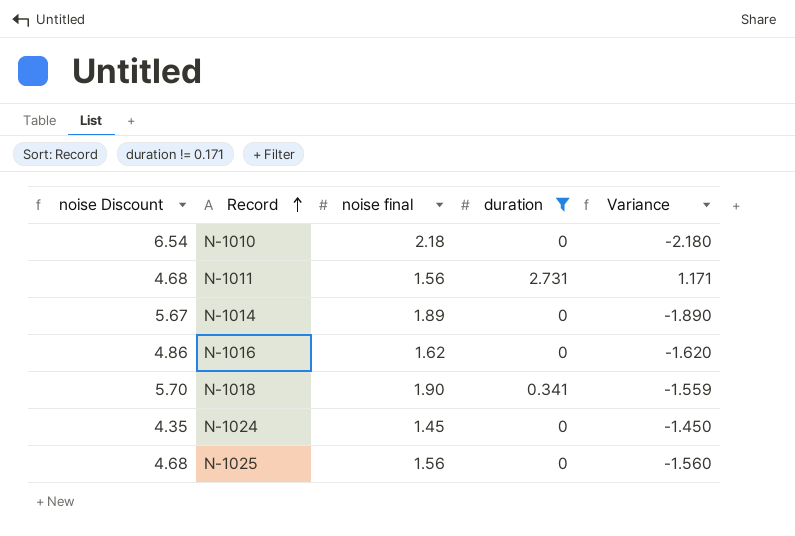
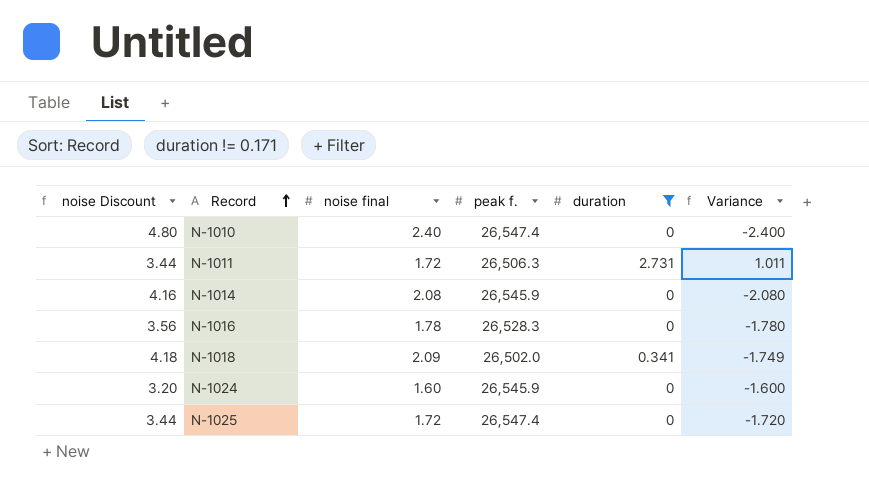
column noise Discount | formula: [noise final] * 3 -> [noise final] * 2
column peak f. | position: none -> 4
N-1010 | noise final: 2.18 -> 2.40
N-1010 | Variance: -2.180 -> -2.400
N-1011 | noise final: 1.56 -> 1.72
N-1011 | Variance: 1.171 -> 1.011
N-1014 | noise final: 1.89 -> 2.08
N-1014 | Variance: -1.890 -> -2.080
N-1016 | noise final: 1.62 -> 1.78
N-1016 | Variance: -1.620 -> -1.780
N-1018 | noise final: 1.90 -> 2.09
N-1018 | Variance: -1.559 -> -1.749
N-1024 | noise final: 1.45 -> 1.60
N-1024 | Variance: -1.450 -> -1.600
N-1025 | noise final: 1.56 -> 1.72
N-1025 | Variance: -1.560 -> -1.720

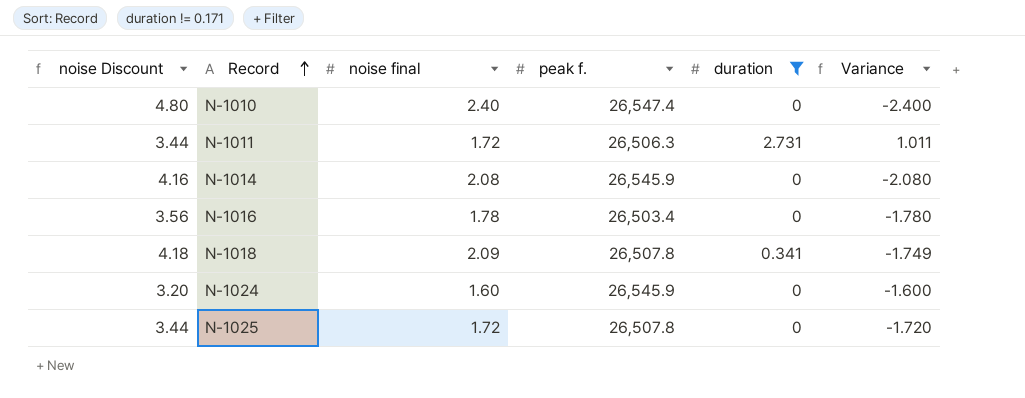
N-1016 | peak f.: 26,528.3 -> 26,503.4
N-1018 | peak f.: 26,502.0 -> 26,507.8
N-1025 | peak f.: 26,547.4 -> 26,507.8

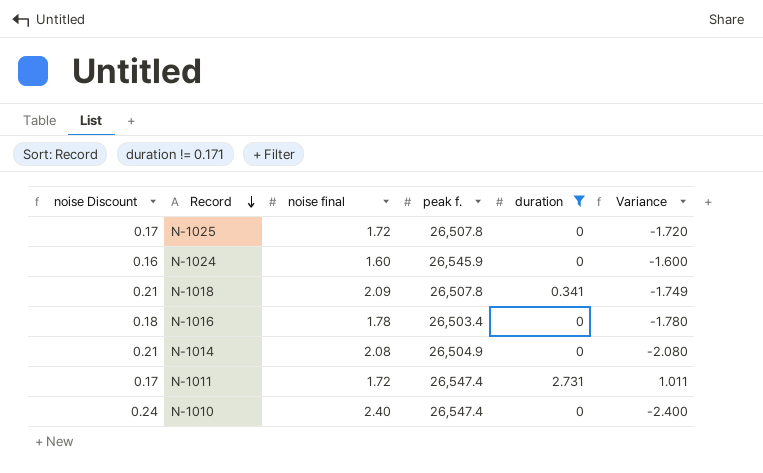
row order: Record ascending -> Record descending
column noise Discount | formula: [noise final] * 2 -> [noise final] * 0.1
N-1014 | peak f.: 26,545.9 -> 26,504.9
N-1011 | peak f.: 26,506.3 -> 26,547.4

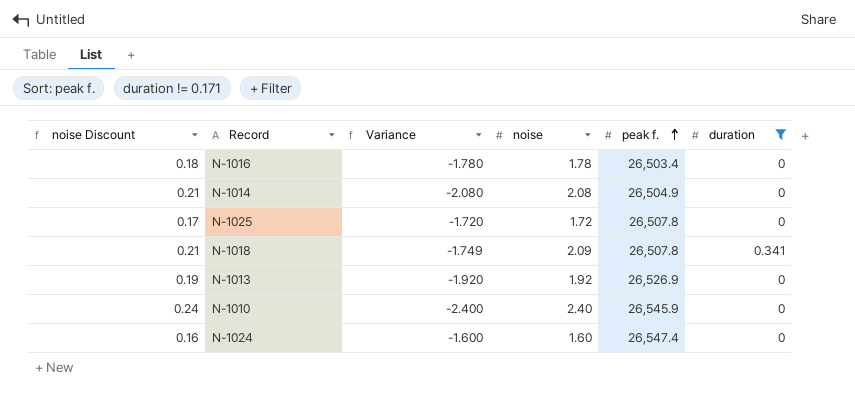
row order: Record descending -> peak f. ascending
column Variance | position: 6 -> 3
column name: noise final -> noise
row N-1011: 0.17 | 1.72 | 26,547.4 | 2.731 | 1.011 -> none
row N-1013: none -> 0.19 | -1.920 | 1.92 | 26,526.9 | 0
N-1010 | peak f.: 26,547.4 -> 26,545.9
N-1024 | peak f.: 26,545.9 -> 26,547.4

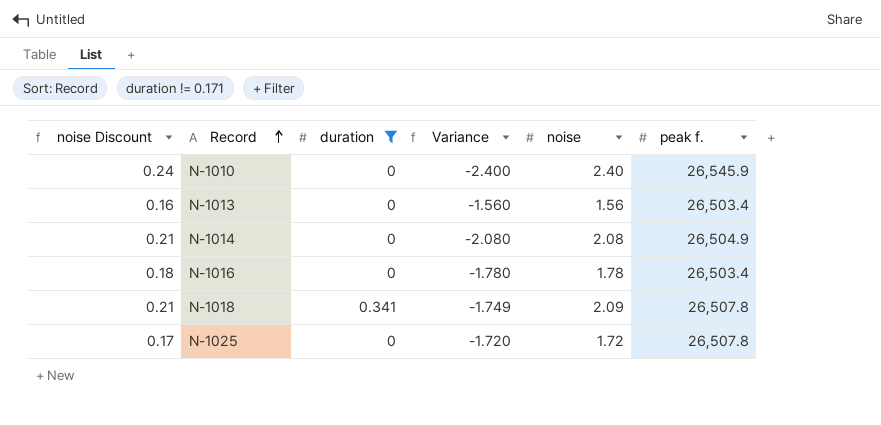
row order: peak f. ascending -> Record ascending
column duration | position: 6 -> 3
row N-1024: 0.16 | -1.600 | 1.60 | 26,547.4 | 0 -> none
N-1013 | noise Discount: 0.19 -> 0.16
N-1013 | Variance: -1.920 -> -1.560
N-1013 | noise: 1.92 -> 1.56
N-1013 | peak f.: 26,526.9 -> 26,503.4

